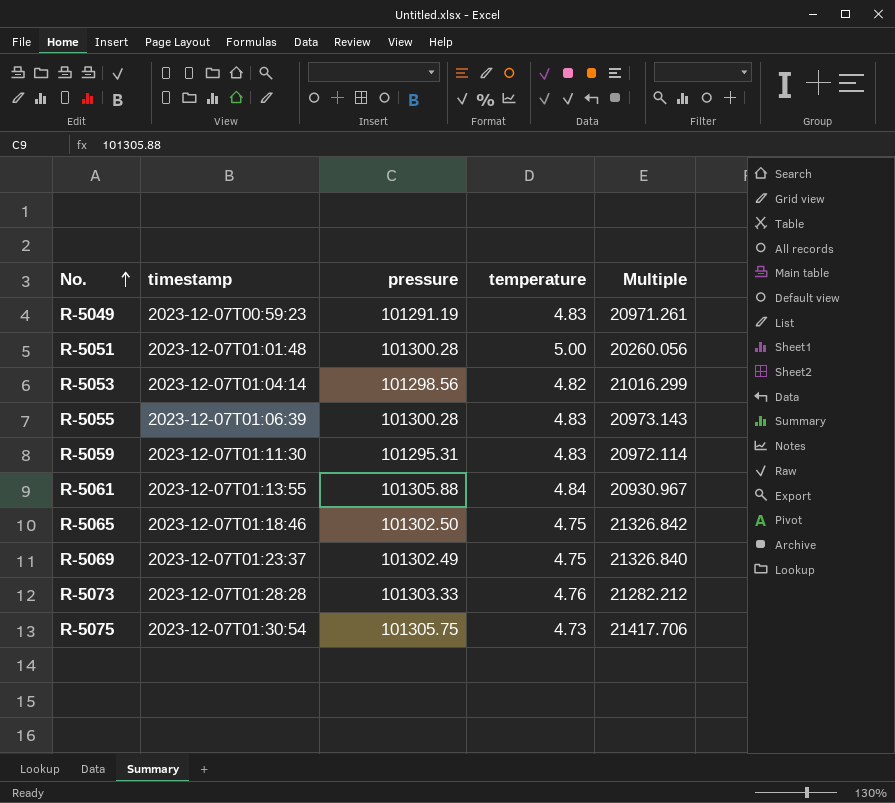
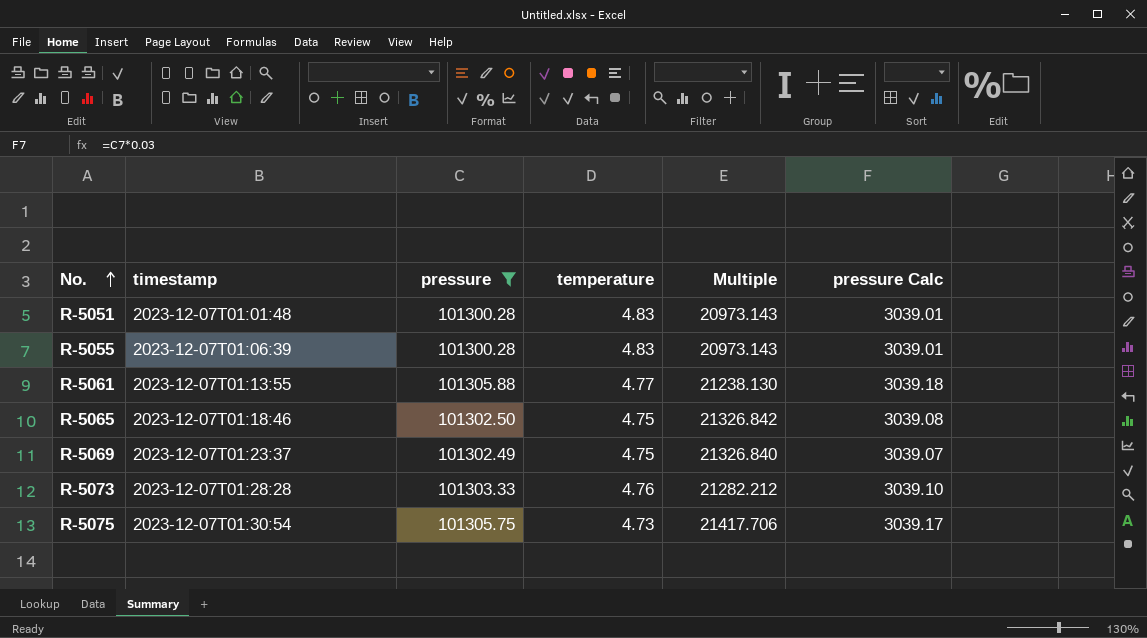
filter: none -> pressure >= 101300.28
column pressure Calc | formula: none -> [pressure] * 0.03
R-5051 | temperature: 5.00 -> 4.83
R-5051 | Multiple: 20260.056 -> 20973.143
R-5061 | temperature: 4.84 -> 4.77
R-5061 | Multiple: 20930.967 -> 21238.130

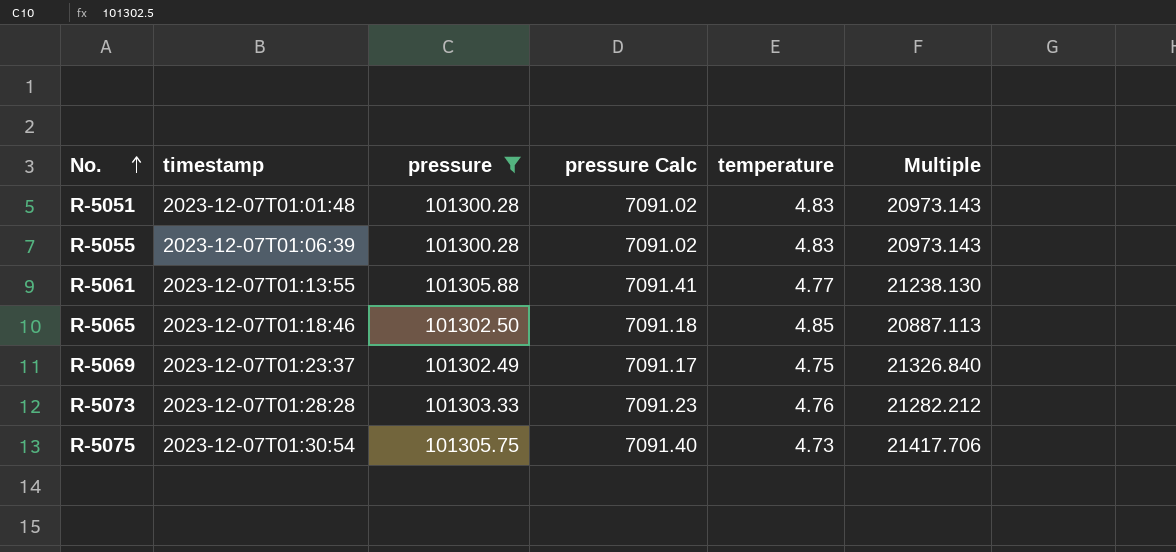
column pressure Calc | formula: [pressure] * 0.03 -> [pressure] * 0.07
column pressure Calc | position: 6 -> 4
R-5065 | temperature: 4.75 -> 4.85
R-5065 | Multiple: 21326.842 -> 20887.113

